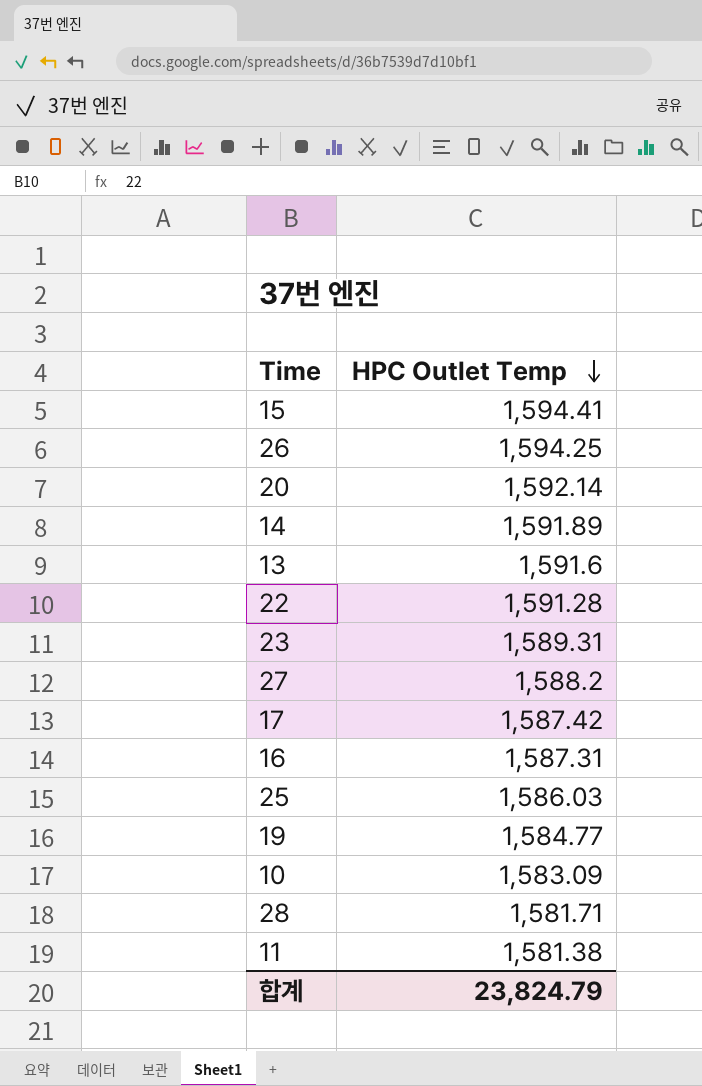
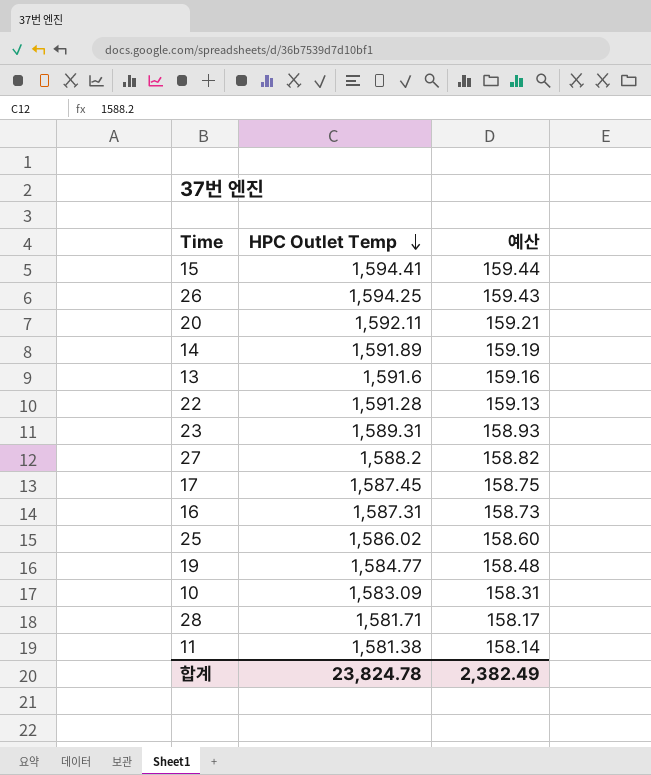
column 예산 | formula: none -> [HPC Outlet Temp] * 0.1
20 | HPC Outlet Temp: 1,592.14 -> 1,592.11
17 | HPC Outlet Temp: 1,587.42 -> 1,587.45
25 | HPC Outlet Temp: 1,586.03 -> 1,586.02
합계 | HPC Outlet Temp: 23,824.79 -> 23,824.78

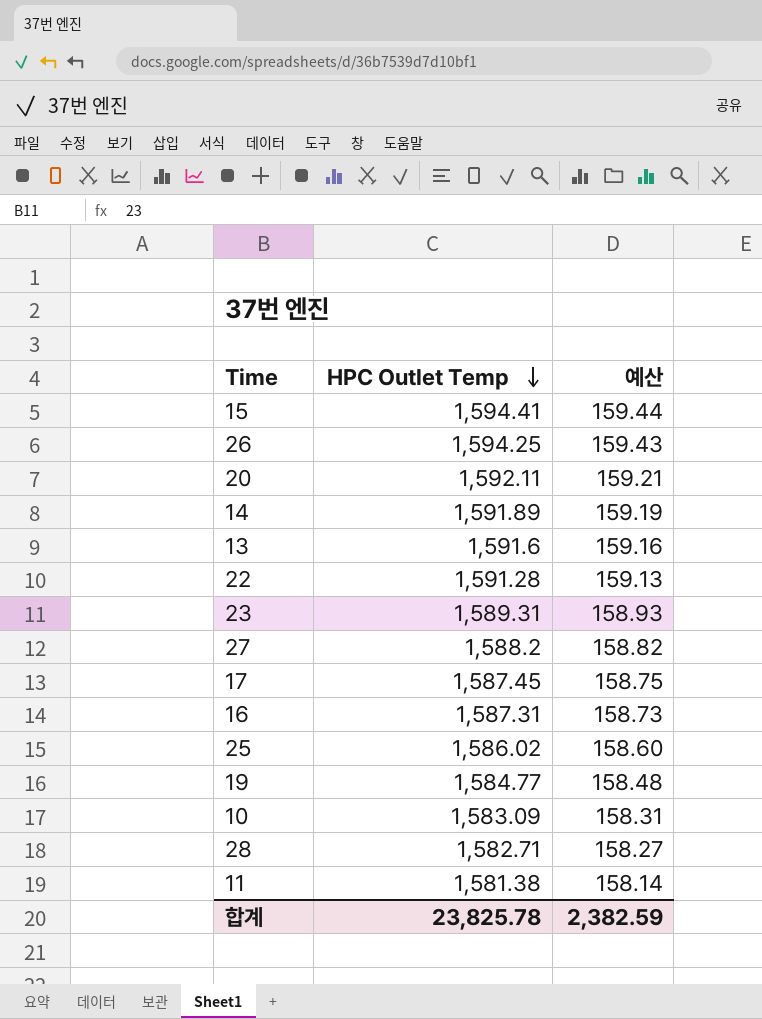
28 | HPC Outlet Temp: 1,581.71 -> 1,582.71
28 | 예산: 158.17 -> 158.27
합계 | HPC Outlet Temp: 23,824.78 -> 23,825.78
합계 | 예산: 2,382.49 -> 2,382.59

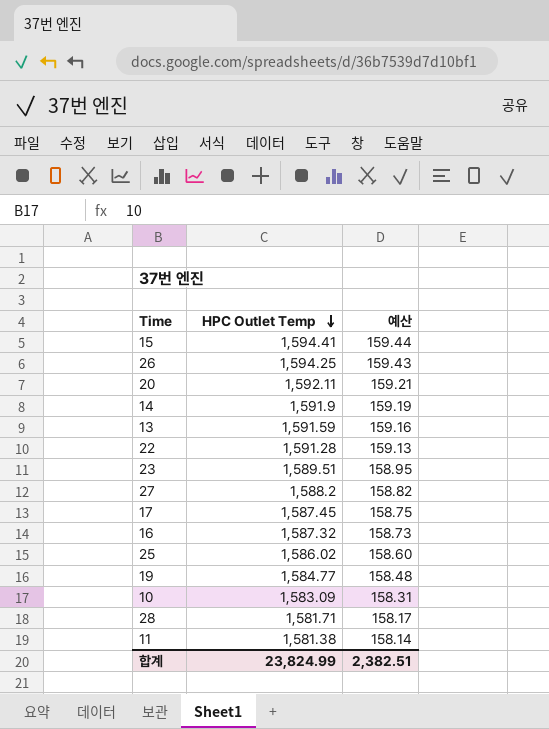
14 | HPC Outlet Temp: 1,591.89 -> 1,591.9
13 | HPC Outlet Temp: 1,591.6 -> 1,591.59
23 | HPC Outlet Temp: 1,589.31 -> 1,589.51
23 | 예산: 158.93 -> 158.95
16 | HPC Outlet Temp: 1,587.31 -> 1,587.32
28 | HPC Outlet Temp: 1,582.71 -> 1,581.71
28 | 예산: 158.27 -> 158.17
합계 | HPC Outlet Temp: 23,825.78 -> 23,824.99
합계 | 예산: 2,382.59 -> 2,382.51

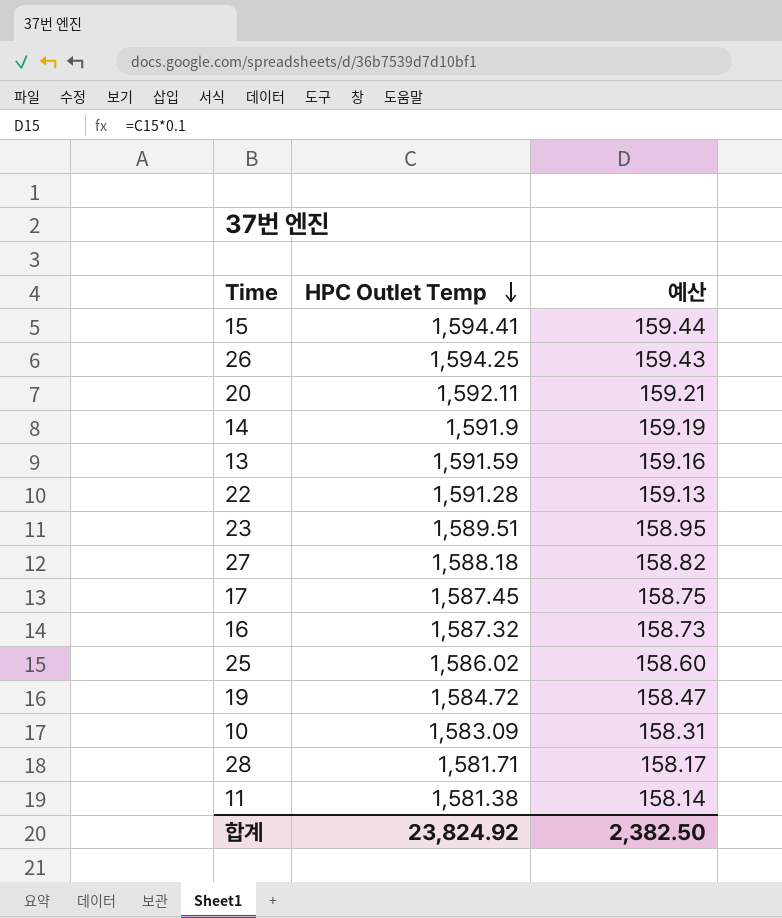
27 | HPC Outlet Temp: 1,588.2 -> 1,588.18
19 | HPC Outlet Temp: 1,584.77 -> 1,584.72
19 | 예산: 158.48 -> 158.47
합계 | HPC Outlet Temp: 23,824.99 -> 23,824.92
합계 | 예산: 2,382.51 -> 2,382.50

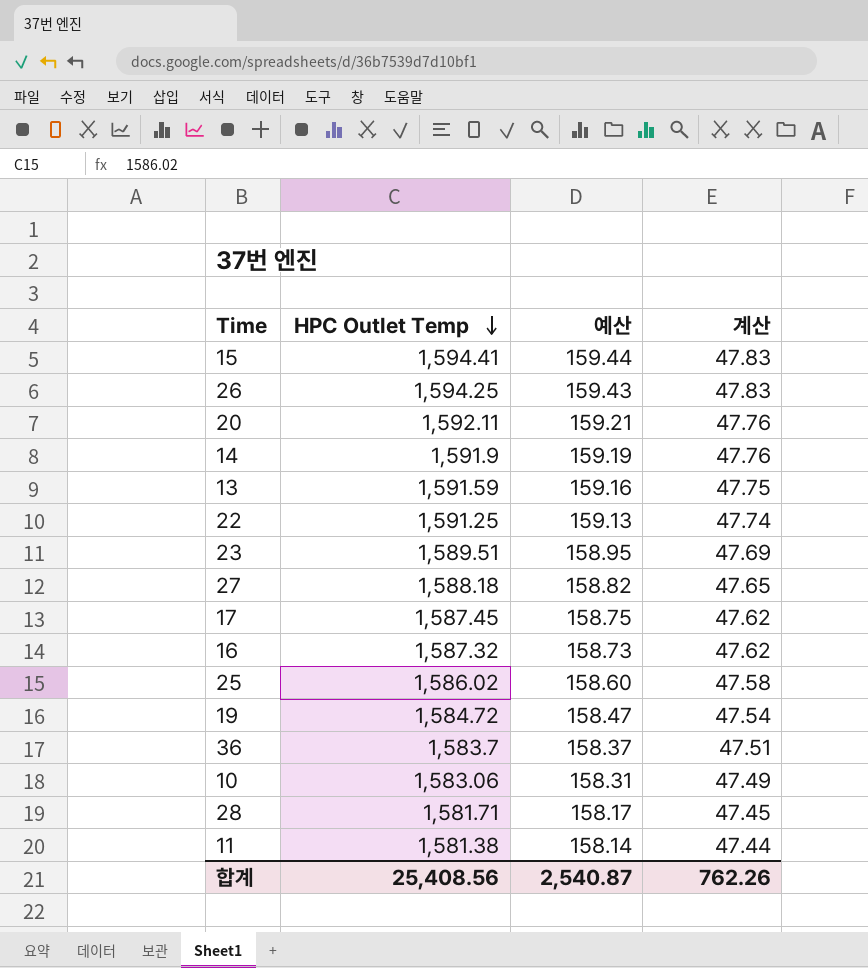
column 계산 | formula: none -> [HPC Outlet Temp] * 0.03
22 | HPC Outlet Temp: 1,591.28 -> 1,591.25
row 36: none -> 1,583.7 | 158.37 | 47.51
10 | HPC Outlet Temp: 1,583.09 -> 1,583.06
합계 | HPC Outlet Temp: 23,824.92 -> 25,408.56
합계 | 예산: 2,382.50 -> 2,540.87

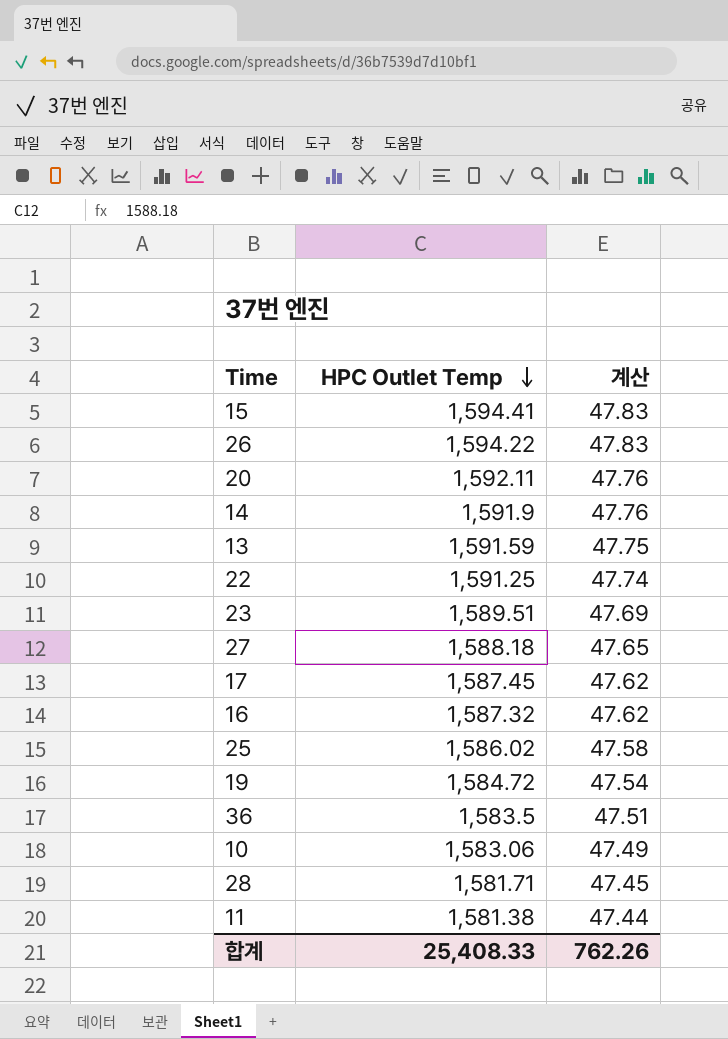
column 예산 | formula: [HPC Outlet Temp] * 0.1 -> none
26 | HPC Outlet Temp: 1,594.25 -> 1,594.22
36 | HPC Outlet Temp: 1,583.7 -> 1,583.5
합계 | HPC Outlet Temp: 25,408.56 -> 25,408.33

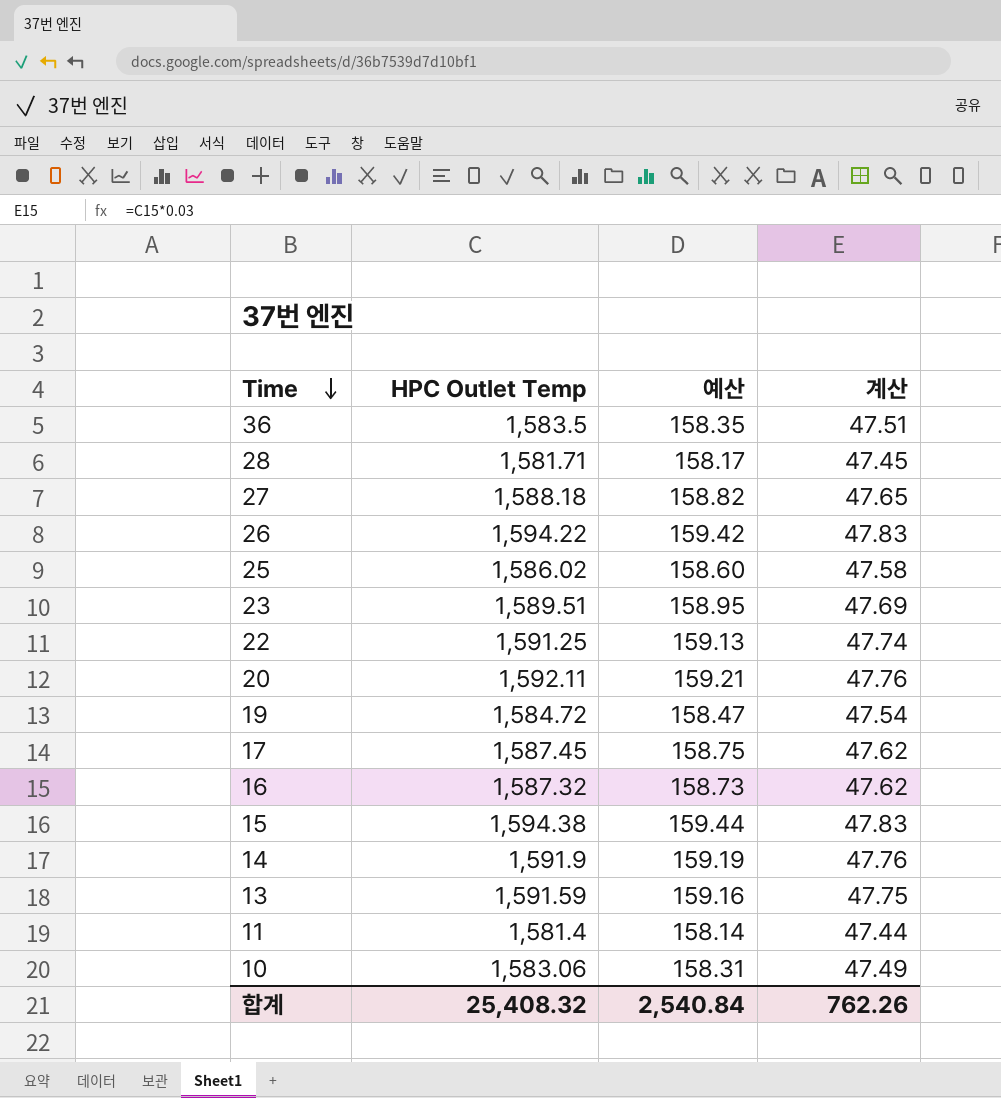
row order: HPC Outlet Temp descending -> Time descending
column 예산 | formula: none -> [HPC Outlet Temp] * 0.1
15 | HPC Outlet Temp: 1,594.41 -> 1,594.38
11 | HPC Outlet Temp: 1,581.38 -> 1,581.4
합계 | HPC Outlet Temp: 25,408.33 -> 25,408.32

